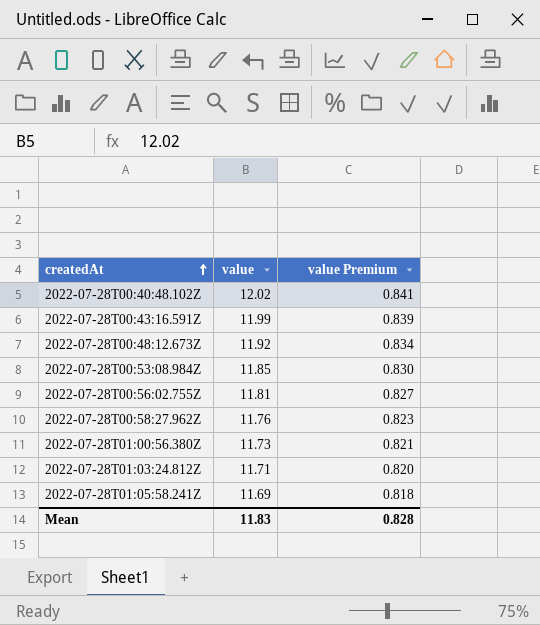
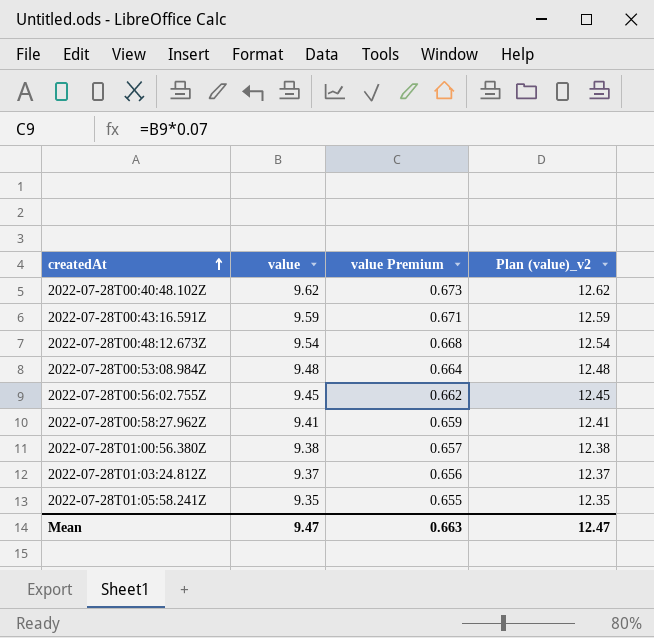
column Plan (value)_v2 | formula: none -> [value] + 3
2022-07-28T00:40:48.102Z | value: 12.02 -> 9.62
2022-07-28T00:40:48.102Z | value Premium: 0.841 -> 0.673
2022-07-28T00:43:16.591Z | value: 11.99 -> 9.59
2022-07-28T00:43:16.591Z | value Premium: 0.839 -> 0.671
2022-07-28T00:48:12.673Z | value: 11.92 -> 9.54
2022-07-28T00:48:12.673Z | value Premium: 0.834 -> 0.668
2022-07-28T00:53:08.984Z | value: 11.85 -> 9.48
2022-07-28T00:53:08.984Z | value Premium: 0.830 -> 0.664
2022-07-28T00:56:02.755Z | value: 11.81 -> 9.45
2022-07-28T00:56:02.755Z | value Premium: 0.827 -> 0.662
2022-07-28T00:58:27.962Z | value: 11.76 -> 9.41
2022-07-28T00:58:27.962Z | value Premium: 0.823 -> 0.659
2022-07-28T01:00:56.380Z | value: 11.73 -> 9.38
2022-07-28T01:00:56.380Z | value Premium: 0.821 -> 0.657
2022-07-28T01:03:24.812Z | value: 11.71 -> 9.37
2022-07-28T01:03:24.812Z | value Premium: 0.820 -> 0.656
2022-07-28T01:05:58.241Z | value: 11.69 -> 9.35
2022-07-28T01:05:58.241Z | value Premium: 0.818 -> 0.655
Mean | value: 11.83 -> 9.47
Mean | value Premium: 0.828 -> 0.663

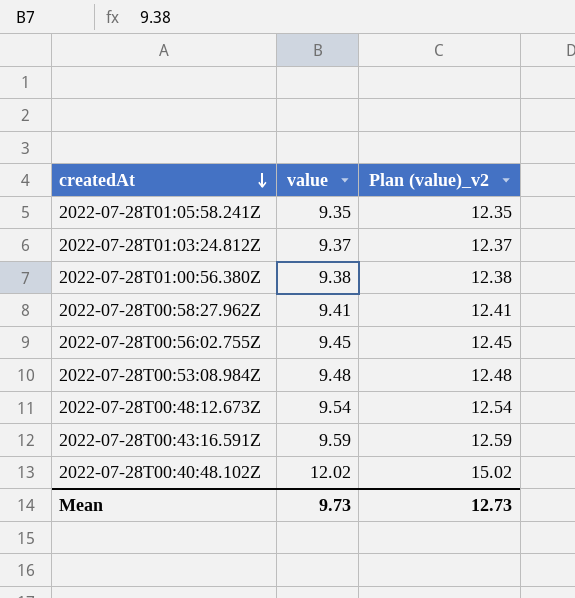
row order: createdAt ascending -> createdAt descending
column value Premium | formula: [value] * 0.07 -> none
2022-07-28T00:40:48.102Z | value: 9.62 -> 12.02
2022-07-28T00:40:48.102Z | Plan (value)_v2: 12.62 -> 15.02
Mean | value: 9.47 -> 9.73
Mean | Plan (value)_v2: 12.47 -> 12.73

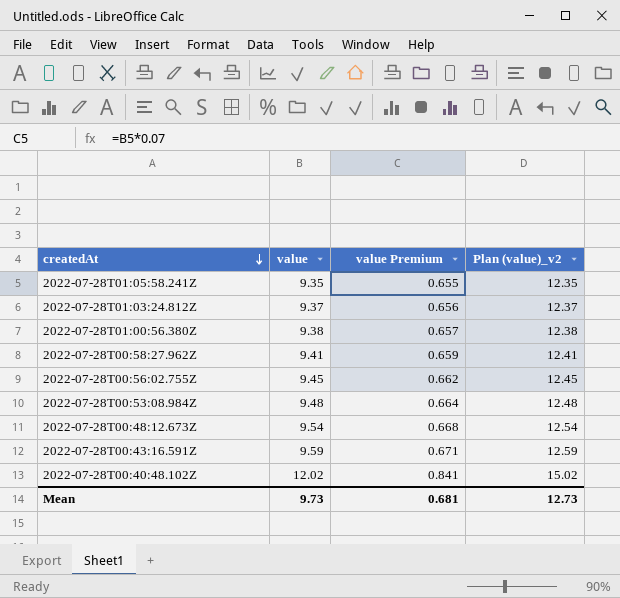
column value Premium | formula: none -> [value] * 0.07

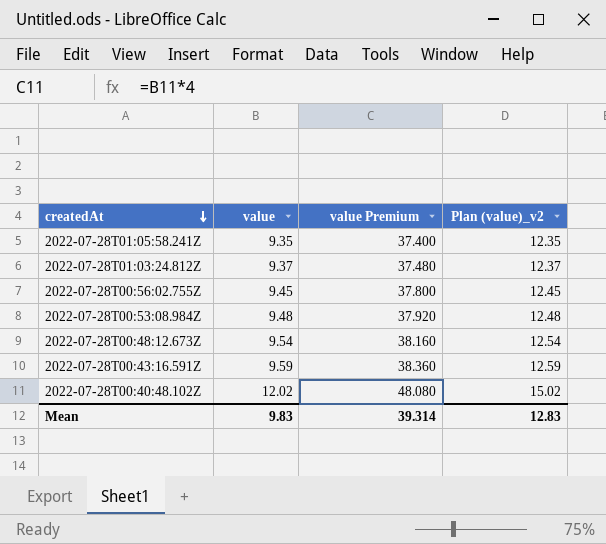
column value Premium | formula: [value] * 0.07 -> [value] * 4
row 2022-07-28T01:00:56.380Z: 9.38 | 0.657 | 12.38 -> none
row 2022-07-28T00:58:27.962Z: 9.41 | 0.659 | 12.41 -> none
Mean | value: 9.73 -> 9.83
Mean | value Premium: 0.681 -> 39.314
Mean | Plan (value)_v2: 12.73 -> 12.83

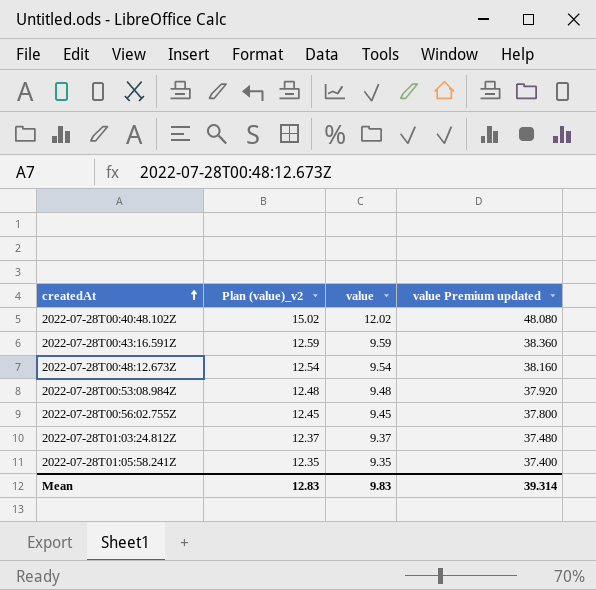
row order: createdAt descending -> createdAt ascending
column Plan (value)_v2 | position: 4 -> 2
column name: value Premium -> value Premium updated

